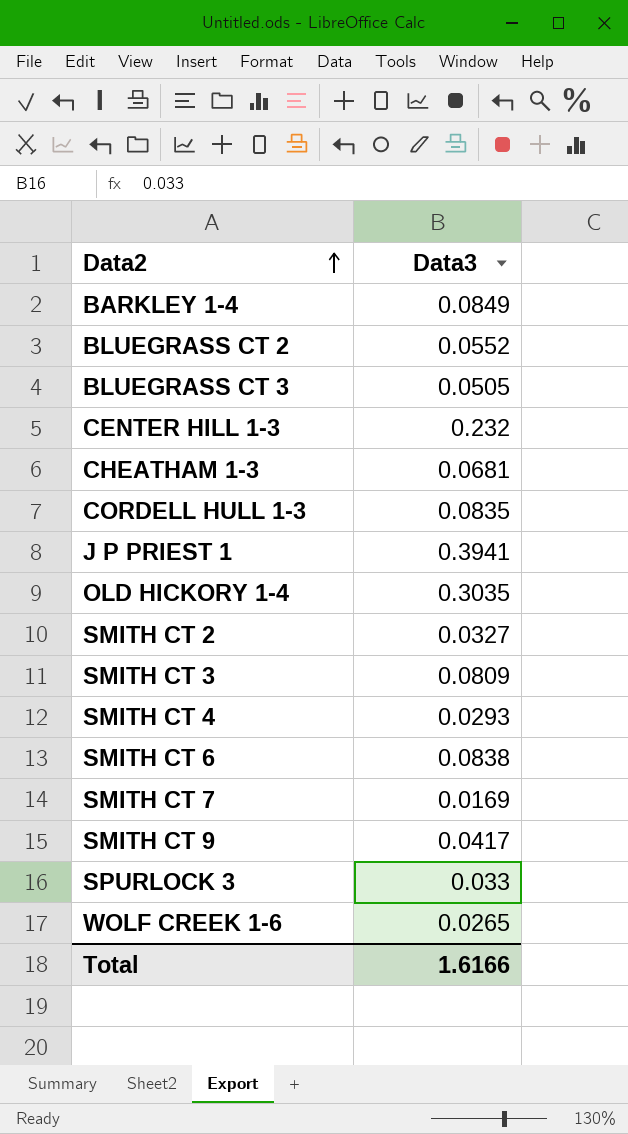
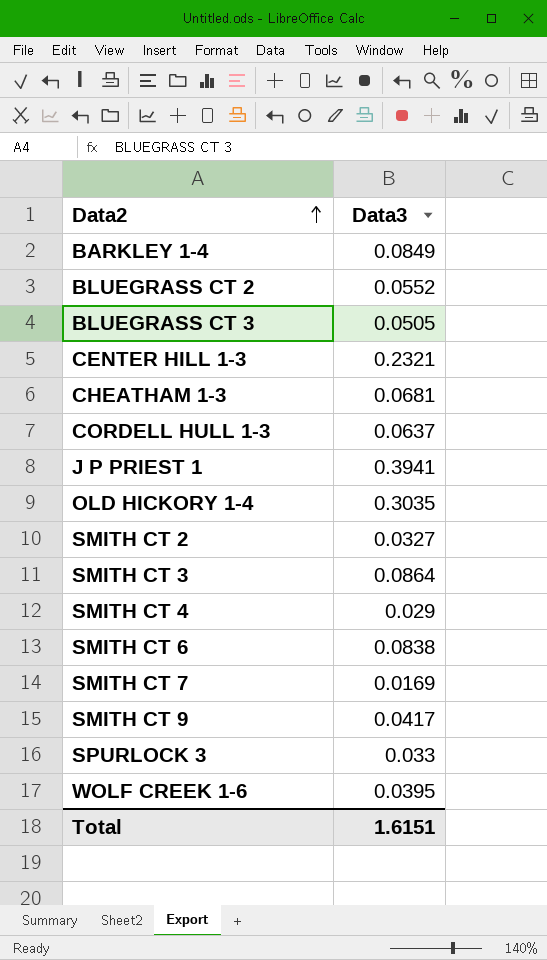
CENTER HILL 1-3 | Data3: 0.232 -> 0.2321
CORDELL HULL 1-3 | Data3: 0.0835 -> 0.0637
SMITH CT 3 | Data3: 0.0809 -> 0.0864
SMITH CT 4 | Data3: 0.0293 -> 0.029
WOLF CREEK 1-6 | Data3: 0.0265 -> 0.0395
Total | Data3: 1.6166 -> 1.6151

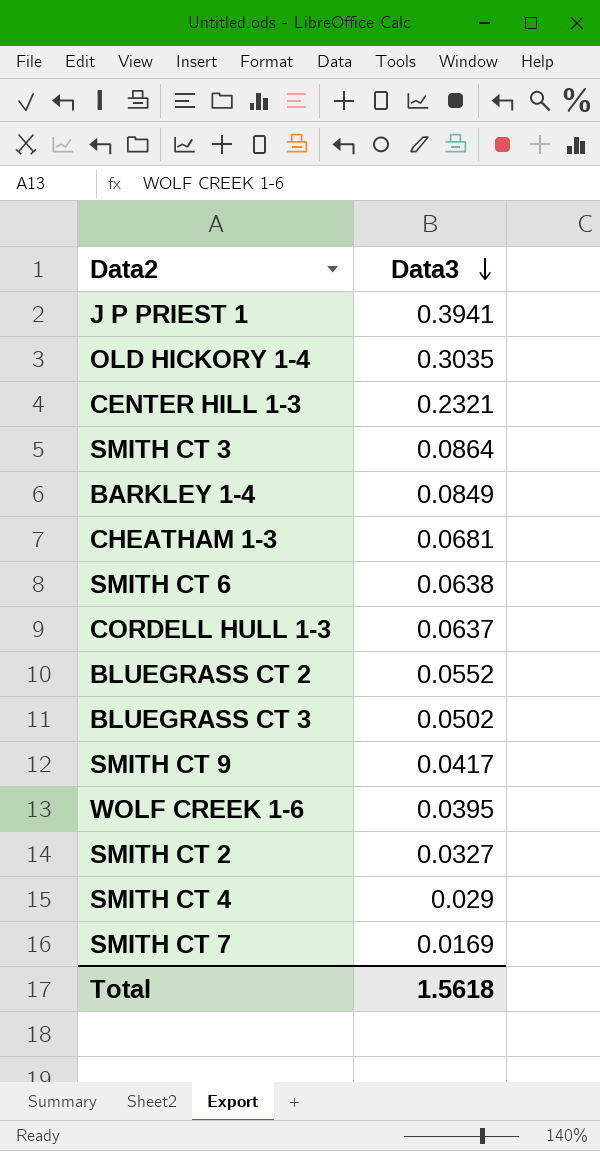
row order: Data2 ascending -> Data3 descending
row SPURLOCK 3: 0.033 -> none
SMITH CT 6 | Data3: 0.0838 -> 0.0638
BLUEGRASS CT 3 | Data3: 0.0505 -> 0.0502
Total | Data3: 1.6151 -> 1.5618

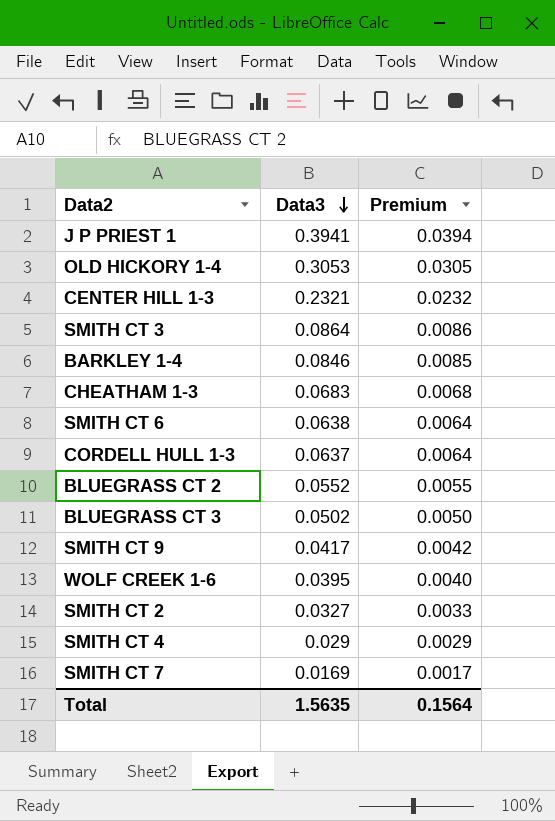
column Premium | formula: none -> [Data3] * 0.1
OLD HICKORY 1-4 | Data3: 0.3035 -> 0.3053
BARKLEY 1-4 | Data3: 0.0849 -> 0.0846
CHEATHAM 1-3 | Data3: 0.0681 -> 0.0683
Total | Data3: 1.5618 -> 1.5635

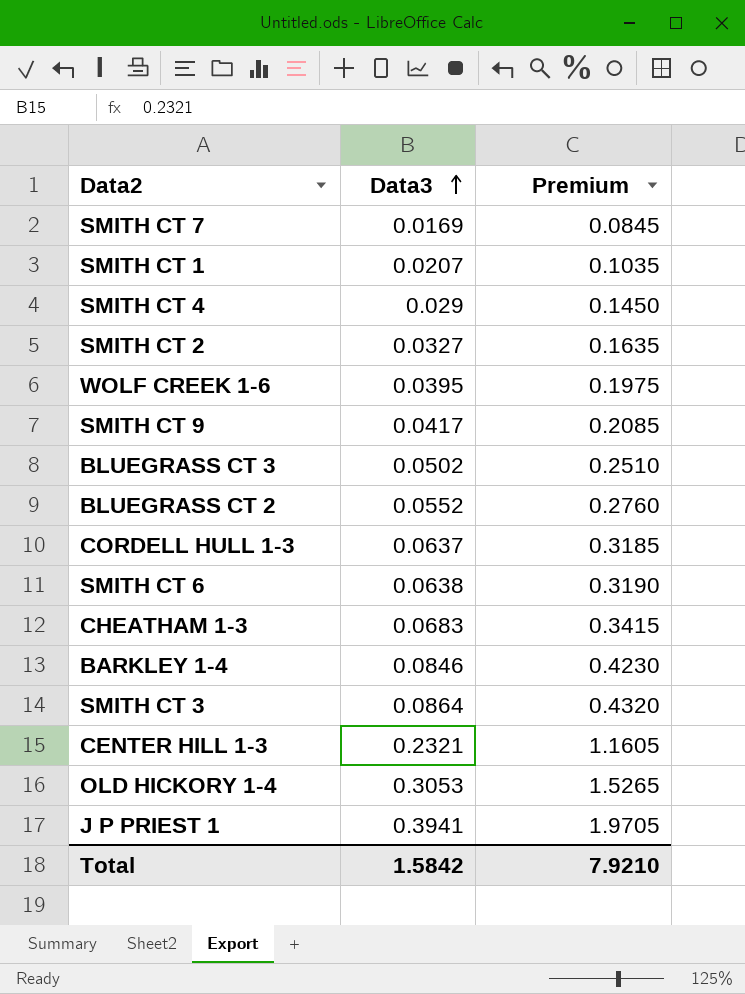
row order: Data3 descending -> Data3 ascending
column Premium | formula: [Data3] * 0.1 -> [Data3] * 5
row SMITH CT 1: none -> 0.0207 | 0.1035
Total | Data3: 1.5635 -> 1.5842
Total | Premium: 0.1564 -> 7.9210

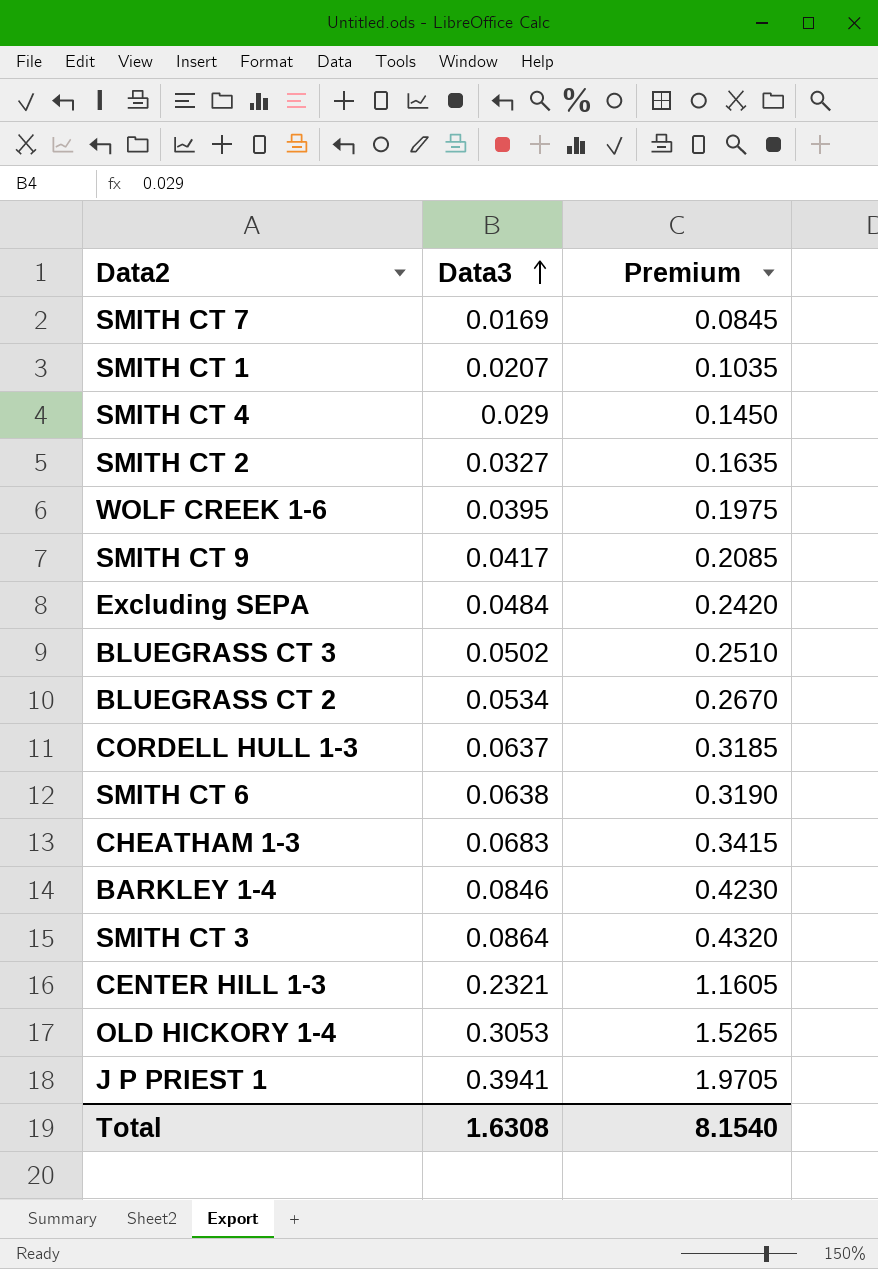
row Excluding SEPA: none -> 0.0484 | 0.2420
BLUEGRASS CT 2 | Data3: 0.0552 -> 0.0534
BLUEGRASS CT 2 | Premium: 0.2760 -> 0.2670
Total | Data3: 1.5842 -> 1.6308
Total | Premium: 7.9210 -> 8.1540

